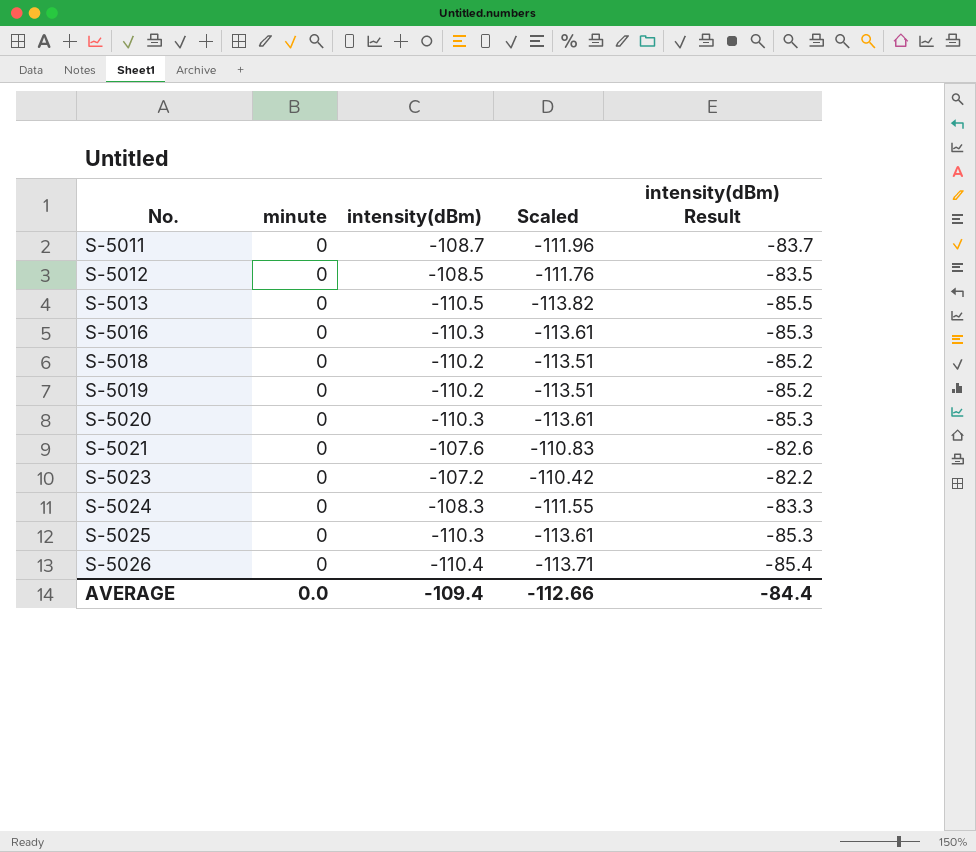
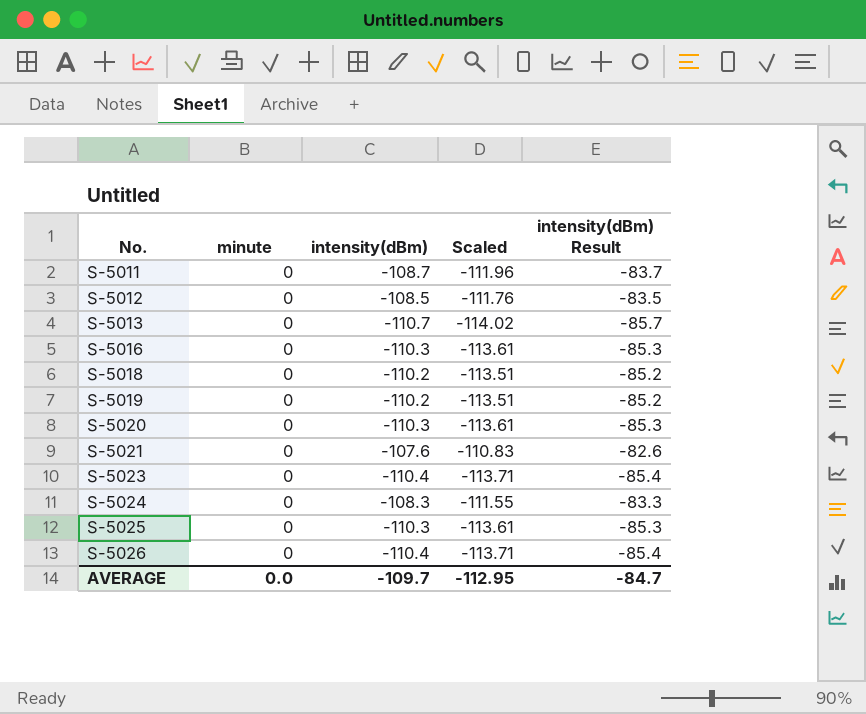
S-5013 | intensity(dBm): -110.5 -> -110.7
S-5013 | Scaled: -113.82 -> -114.02
S-5013 | intensity(dBm) Result: -85.5 -> -85.7
S-5023 | intensity(dBm): -107.2 -> -110.4
S-5023 | Scaled: -110.42 -> -113.71
S-5023 | intensity(dBm) Result: -82.2 -> -85.4
AVERAGE | intensity(dBm): -109.4 -> -109.7
AVERAGE | Scaled: -112.66 -> -112.95
AVERAGE | intensity(dBm) Result: -84.4 -> -84.7

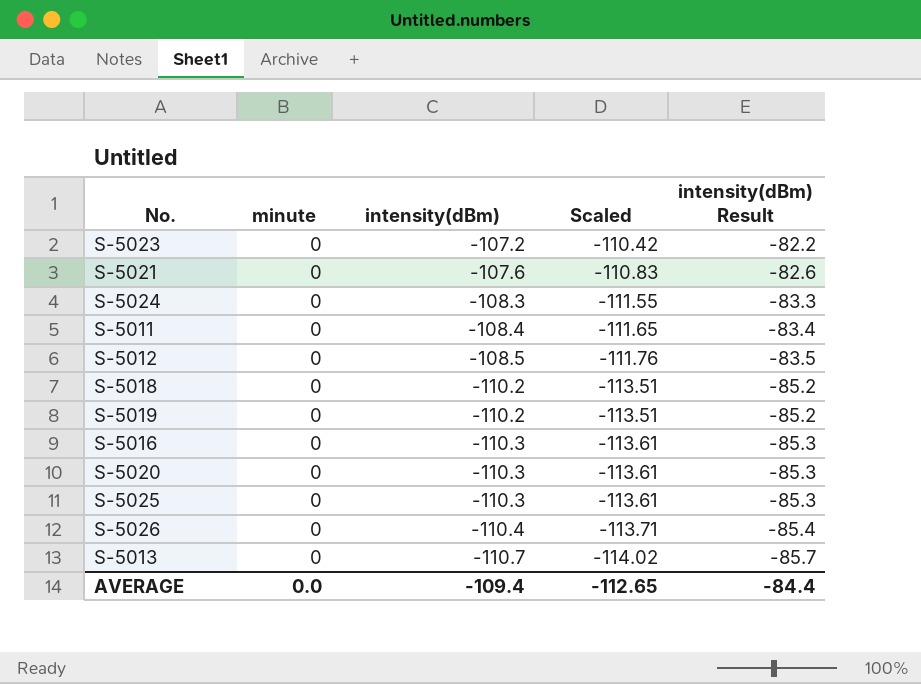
row order: No. ascending -> intensity(dBm) descending
S-5023 | intensity(dBm): -110.4 -> -107.2
S-5023 | Scaled: -113.71 -> -110.42
S-5023 | intensity(dBm) Result: -85.4 -> -82.2
S-5011 | intensity(dBm): -108.7 -> -108.4
S-5011 | Scaled: -111.96 -> -111.65
S-5011 | intensity(dBm) Result: -83.7 -> -83.4
AVERAGE | intensity(dBm): -109.7 -> -109.4
AVERAGE | Scaled: -112.95 -> -112.65
AVERAGE | intensity(dBm) Result: -84.7 -> -84.4

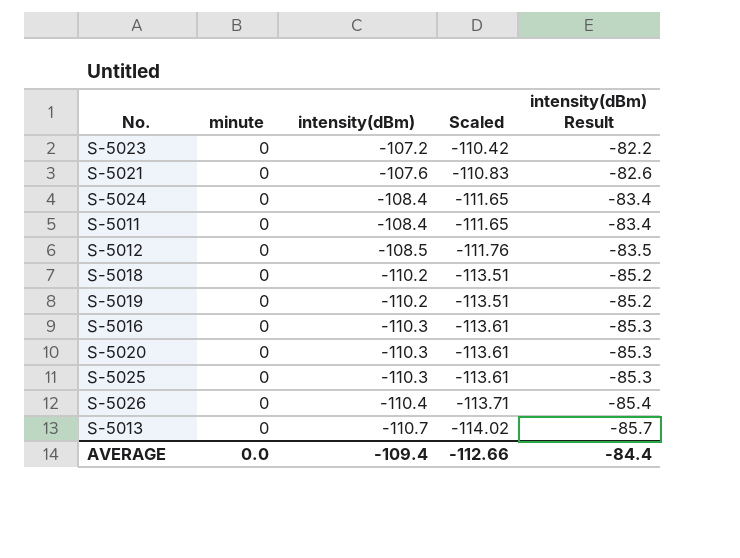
S-5024 | intensity(dBm): -108.3 -> -108.4
S-5024 | Scaled: -111.55 -> -111.65
S-5024 | intensity(dBm) Result: -83.3 -> -83.4
AVERAGE | Scaled: -112.65 -> -112.66

